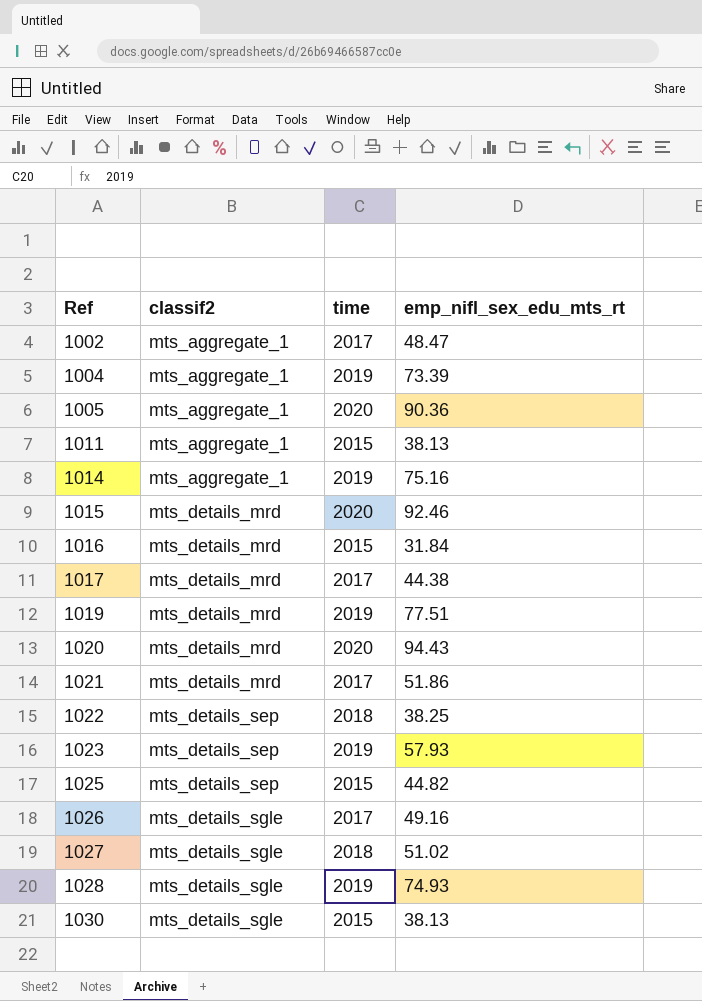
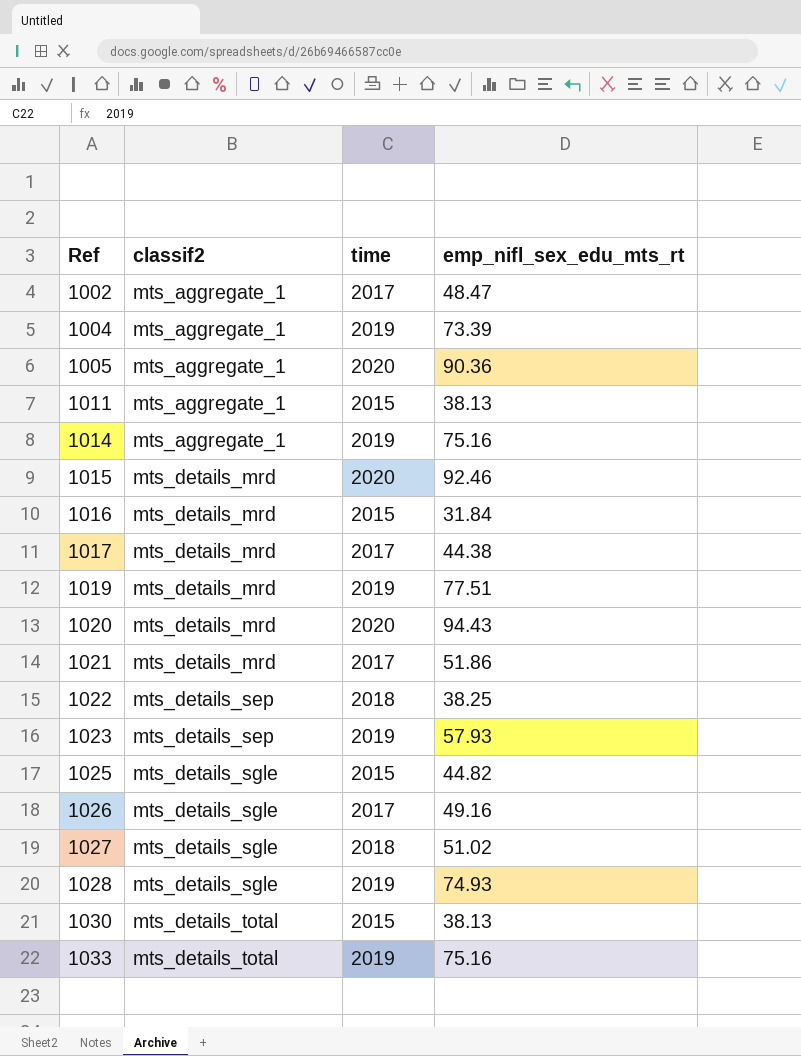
1025 | classif2: mts_details_sep -> mts_details_sgle
1030 | classif2: mts_details_sgle -> mts_details_total
row 1033: none -> mts_details_total | 2019 | 75.16

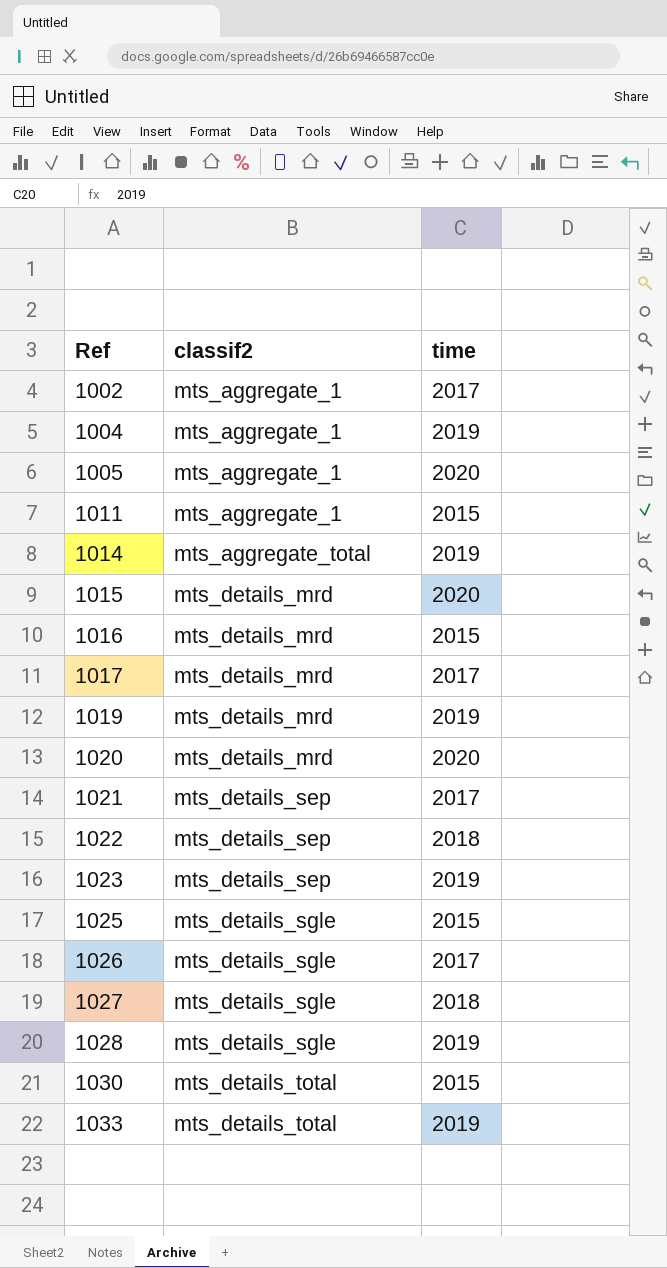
column emp_nifl_sex_edu_mts_rt | position: 4 -> none
1014 | classif2: mts_aggregate_1 -> mts_aggregate_total
1021 | classif2: mts_details_mrd -> mts_details_sep

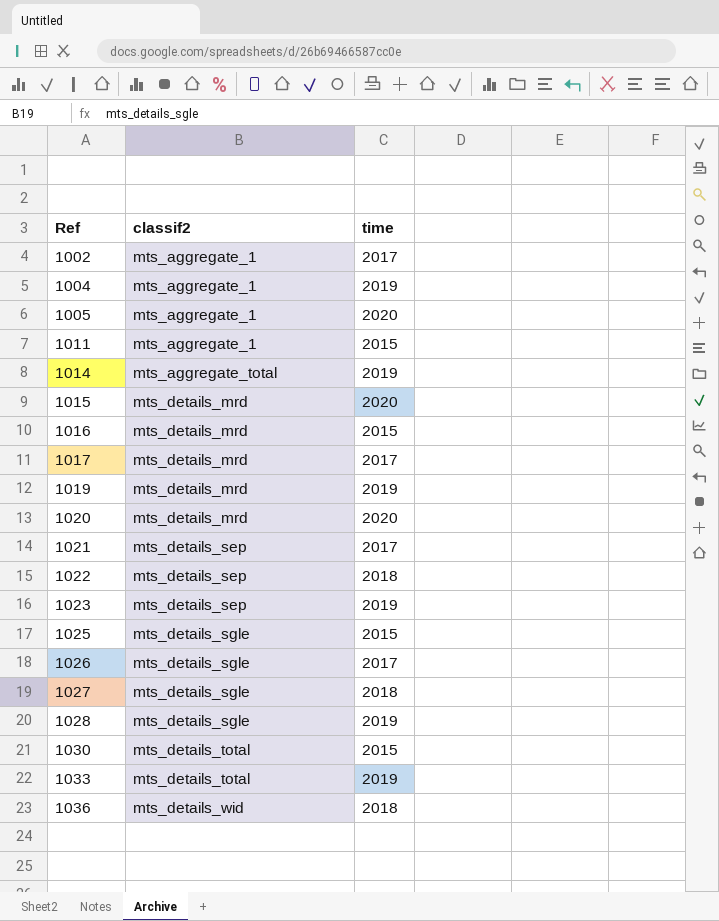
row 1036: none -> mts_details_wid | 2018

